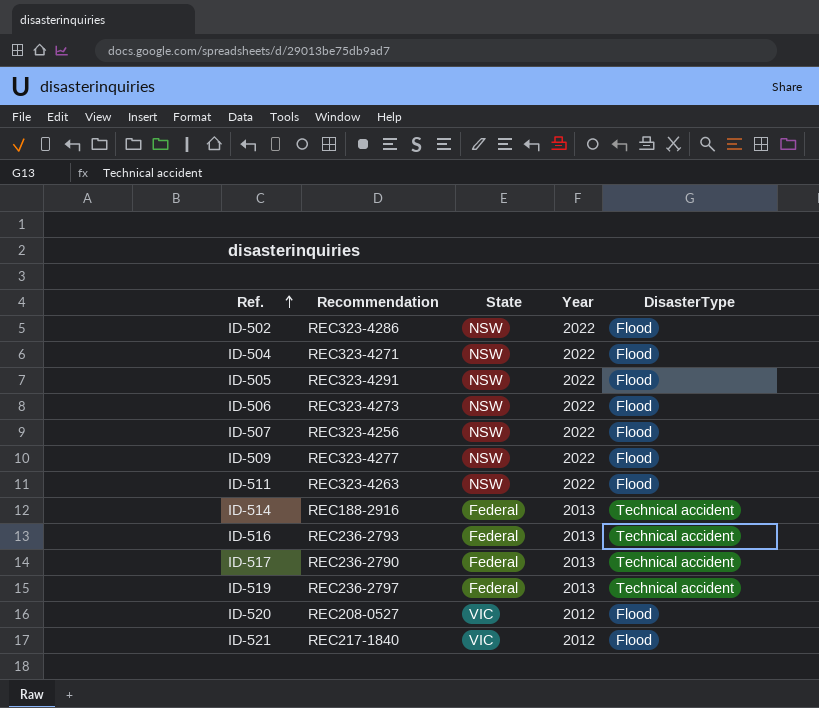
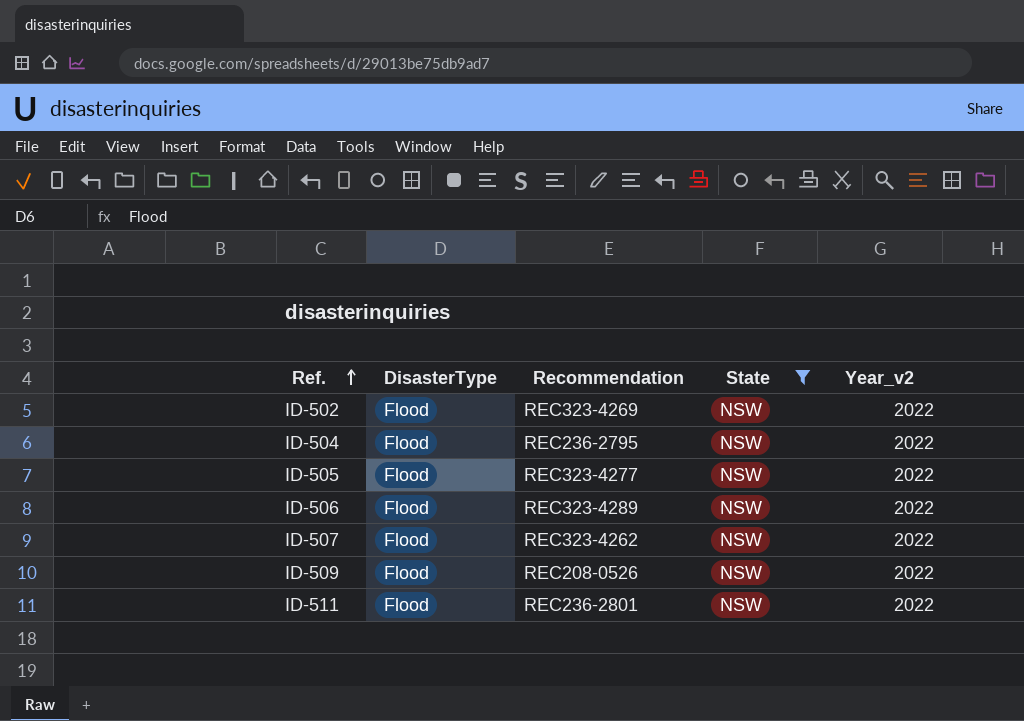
filter: none -> State = NSW
column DisasterType | position: 5 -> 2
column name: Year -> Year_v2
ID-502 | Recommendation: REC323-4286 -> REC323-4269
ID-504 | Recommendation: REC323-4271 -> REC236-2795
ID-505 | Recommendation: REC323-4291 -> REC323-4277
ID-506 | Recommendation: REC323-4273 -> REC323-4289
ID-507 | Recommendation: REC323-4256 -> REC323-4262
ID-509 | Recommendation: REC323-4277 -> REC208-0526
ID-511 | Recommendation: REC323-4263 -> REC236-2801

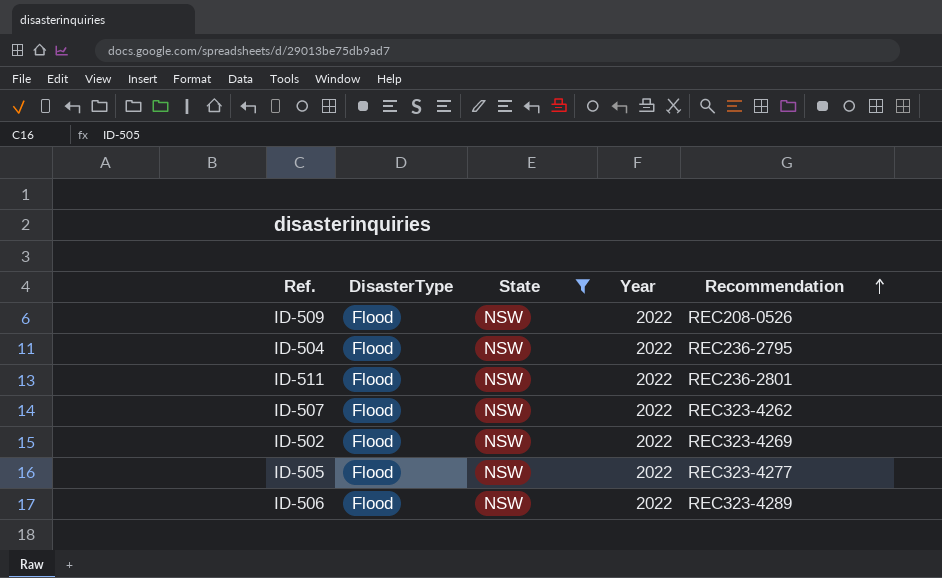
row order: Ref. ascending -> Recommendation ascending
column name: Year_v2 -> Year
column Recommendation | position: 3 -> 5

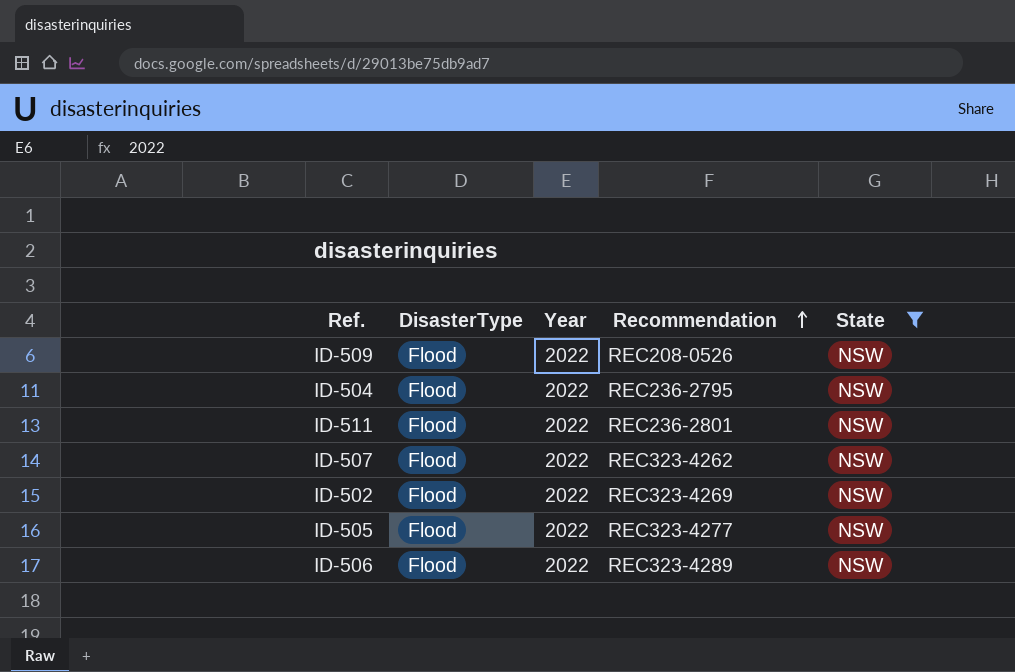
column State | position: 3 -> 5

